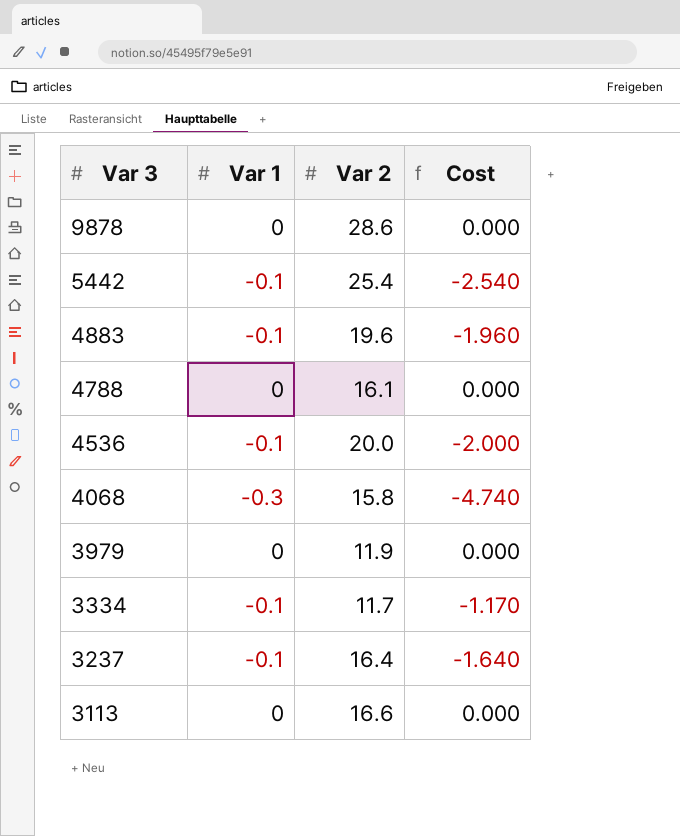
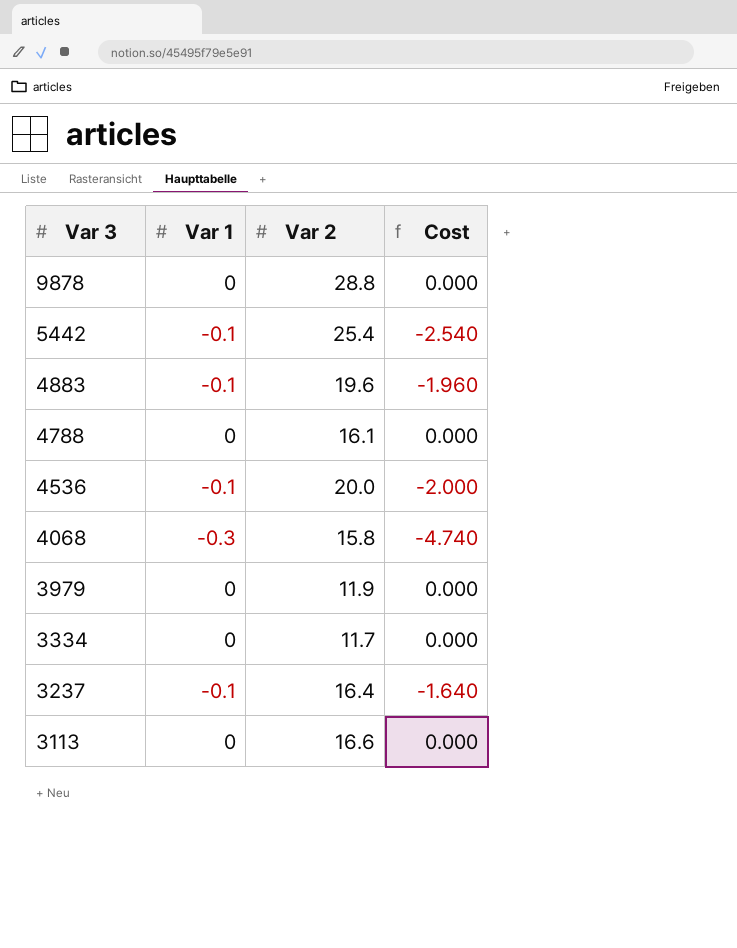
9878 | Var 2: 28.6 -> 28.8
3334 | Var 1: -0.1 -> 0
3334 | Cost: -1.170 -> 0.000

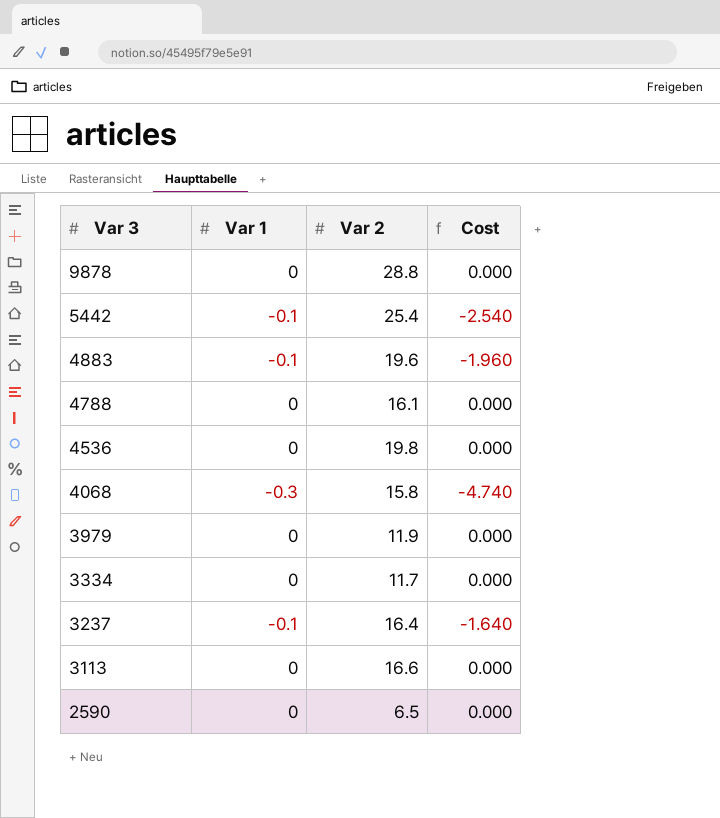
4536 | Var 1: -0.1 -> 0
4536 | Var 2: 20.0 -> 19.8
4536 | Cost: -2.000 -> 0.000
row 2590: none -> 0 | 6.5 | 0.000

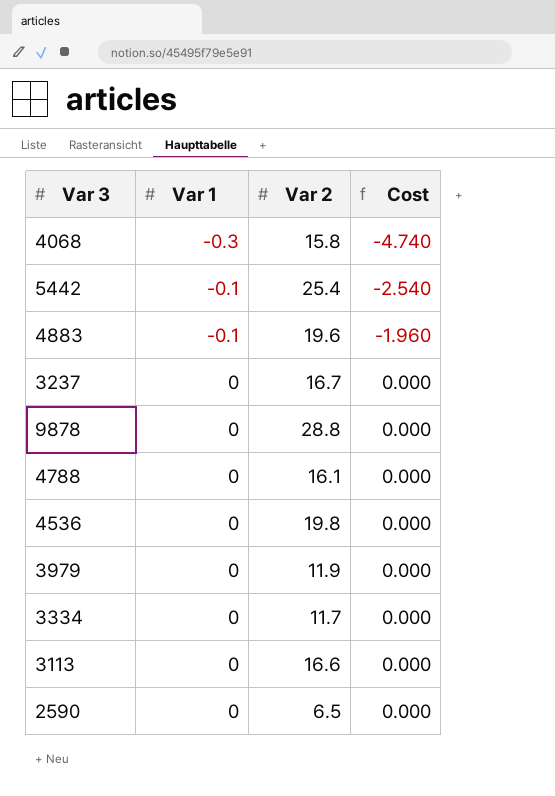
row order: Var 3 descending -> Var 1 ascending
3237 | Var 1: -0.1 -> 0
3237 | Var 2: 16.4 -> 16.7
3237 | Cost: -1.640 -> 0.000

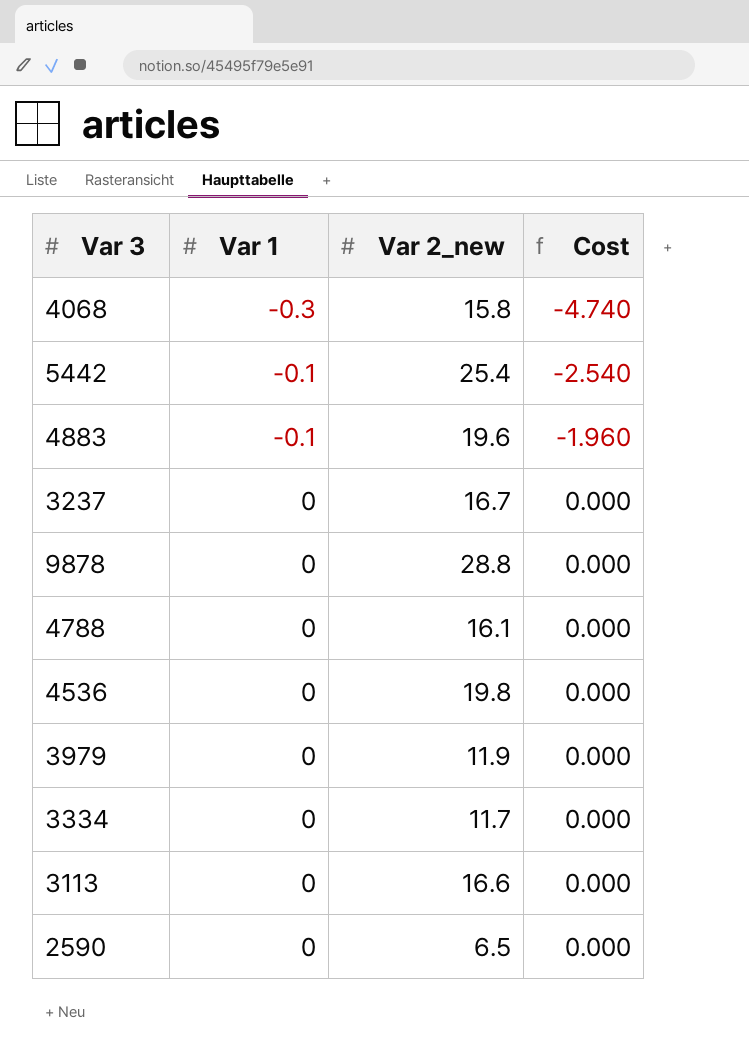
column name: Var 2 -> Var 2_new

